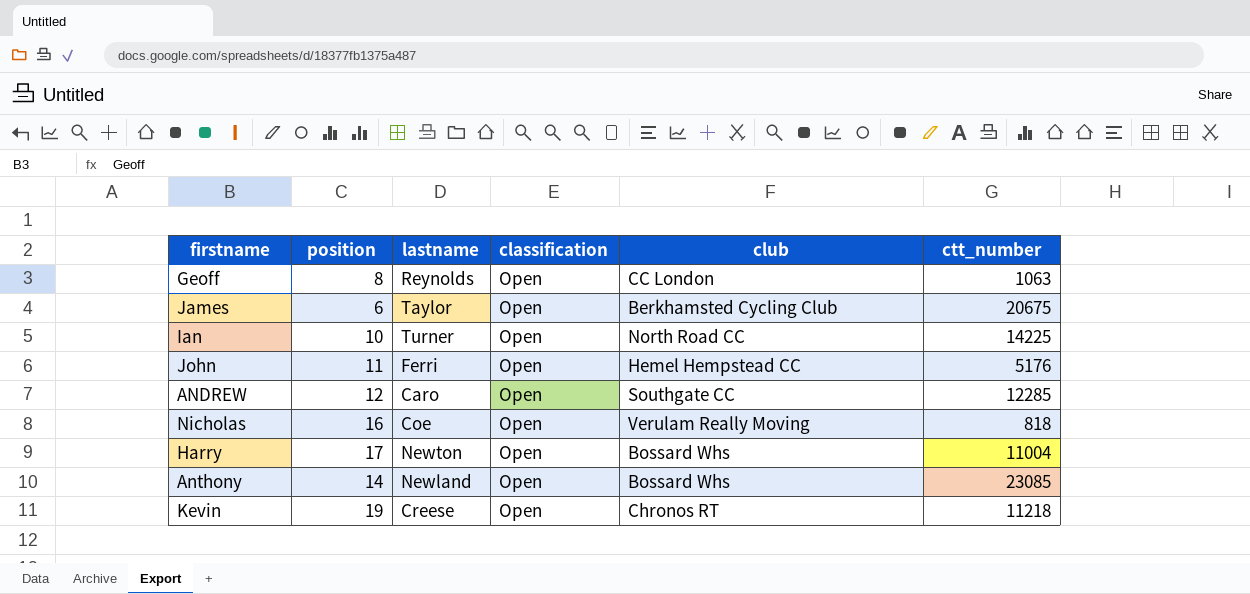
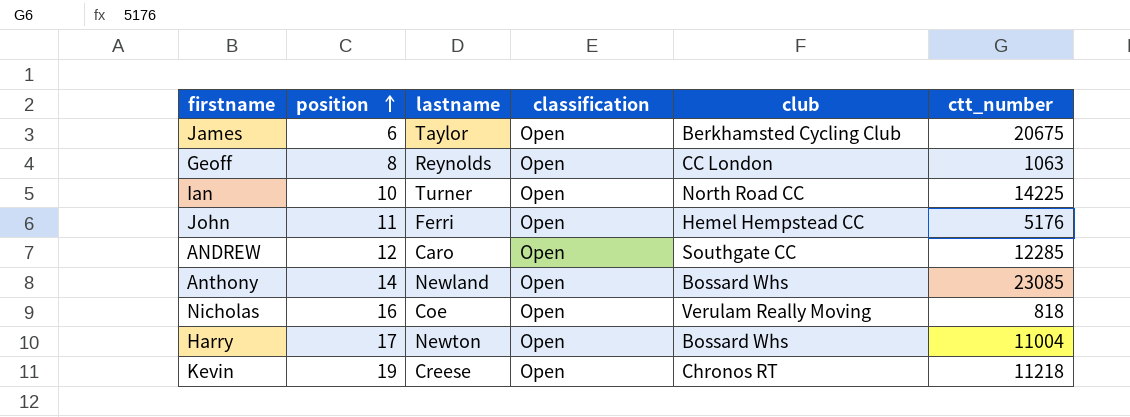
row order: none -> position ascending

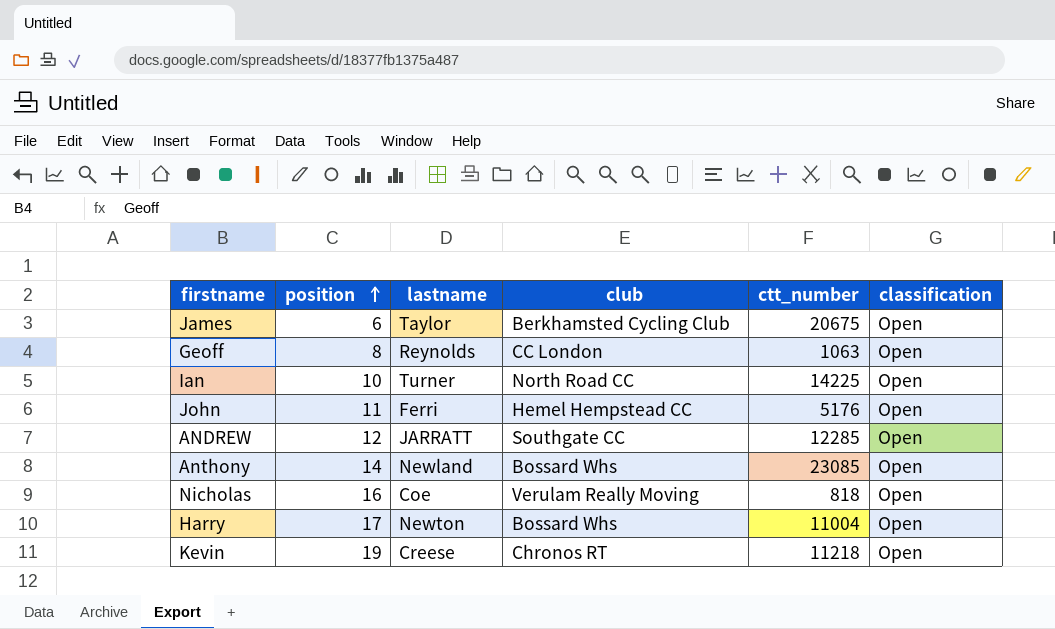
column classification | position: 4 -> 6
ANDREW | lastname: Caro -> JARRATT

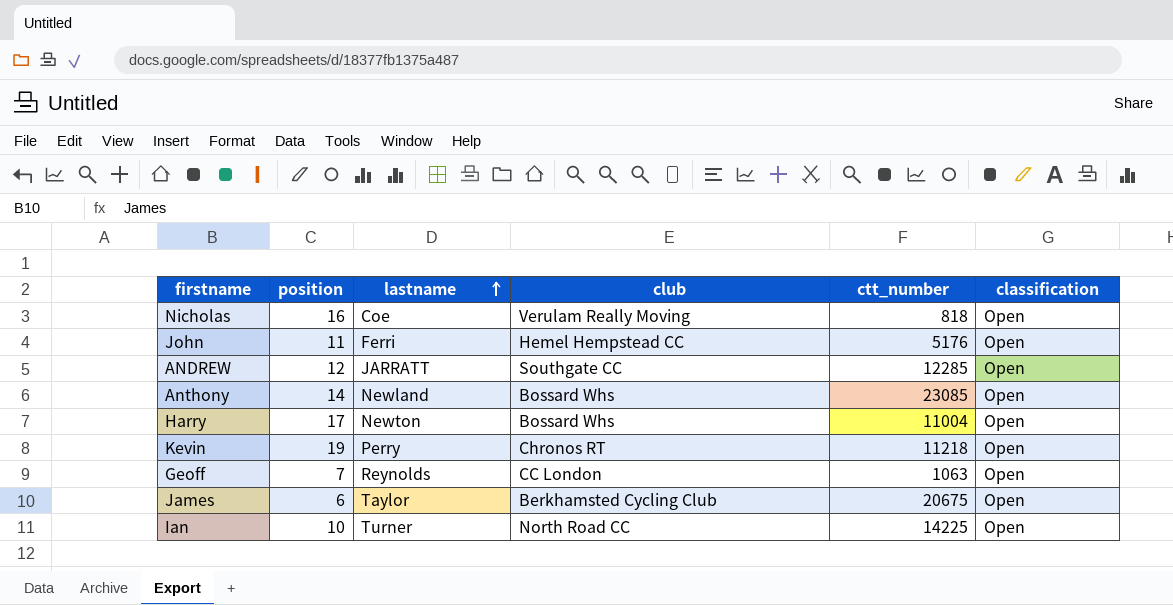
row order: position ascending -> lastname ascending
Kevin | lastname: Creese -> Perry
Geoff | position: 8 -> 7

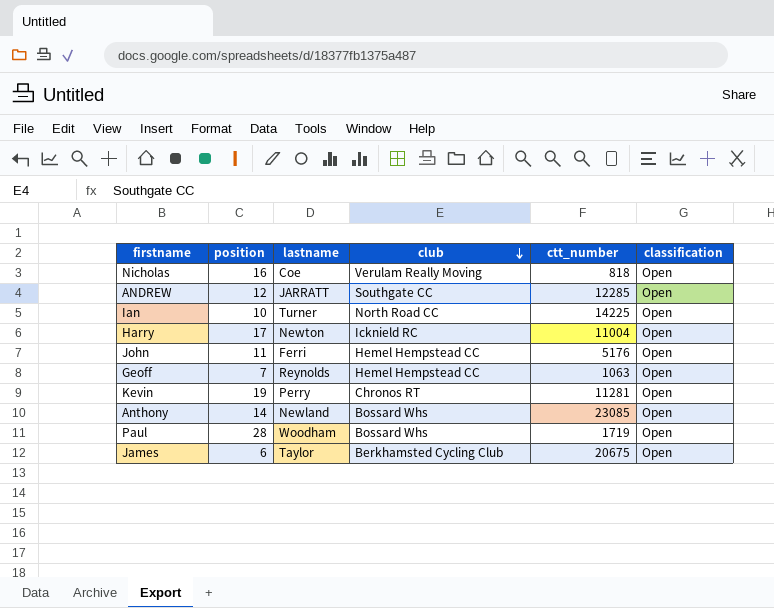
row order: lastname ascending -> club descending
Harry | club: Bossard Whs -> Icknield RC
Geoff | club: CC London -> Hemel Hempstead CC
Kevin | ctt_number: 11218 -> 11281
row Paul: none -> 28 | Woodham | Bossard Whs | 1719 | Open

